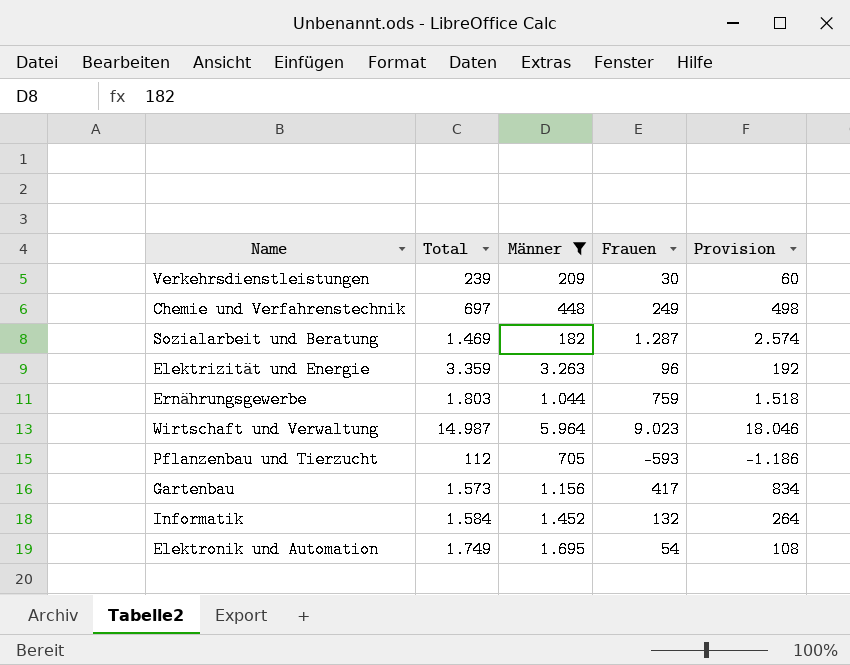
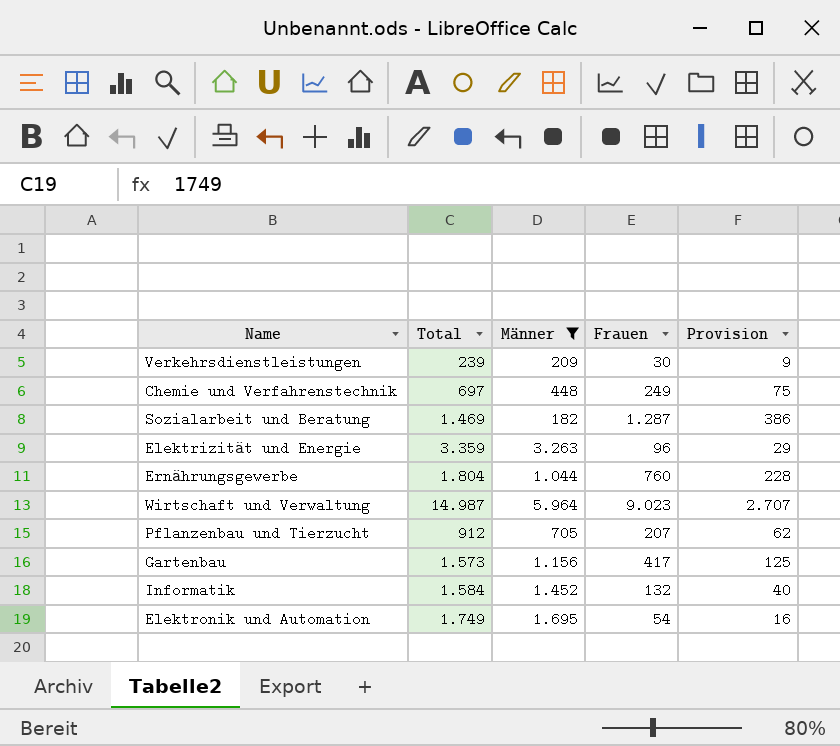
column Provision | formula: [Frauen] * 2 -> [Frauen] * 0,3
Ernährungsgewerbe | Total: 1.803 -> 1.804
Ernährungsgewerbe | Frauen: 759 -> 760
Pflanzenbau und Tierzucht | Total: 112 -> 912
Pflanzenbau und Tierzucht | Frauen: -593 -> 207

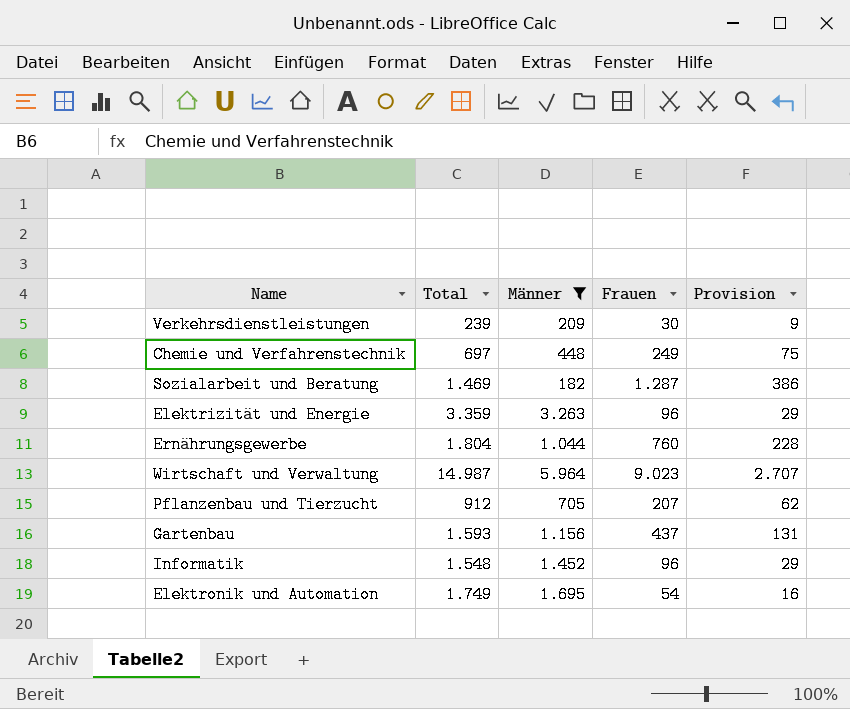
Gartenbau | Total: 1.573 -> 1.593
Gartenbau | Frauen: 417 -> 437
Gartenbau | Provision: 125 -> 131
Informatik | Total: 1.584 -> 1.548
Informatik | Frauen: 132 -> 96
Informatik | Provision: 40 -> 29

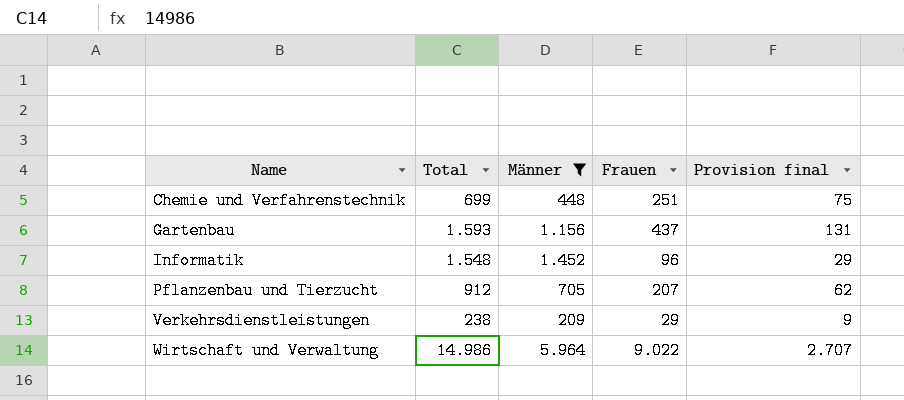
row order: none -> Name ascending
column name: Provision -> Provision final
row Sozialarbeit und Beratung: 1.469 | 182 | 1.287 | 386 -> none
row Elektrizität und Energie: 3.359 | 3.263 | 96 | 29 -> none
row Ernährungsgewerbe: 1.804 | 1.044 | 760 | 228 -> none
row Elektronik und Automation: 1.749 | 1.695 | 54 | 16 -> none
Chemie und Verfahrenstechnik | Total: 697 -> 699
Chemie und Verfahrenstechnik | Frauen: 249 -> 251
Verkehrsdienstleistungen | Total: 239 -> 238
Verkehrsdienstleistungen | Frauen: 30 -> 29
Wirtschaft und Verwaltung | Total: 14.987 -> 14.986
Wirtschaft und Verwaltung | Frauen: 9.023 -> 9.022

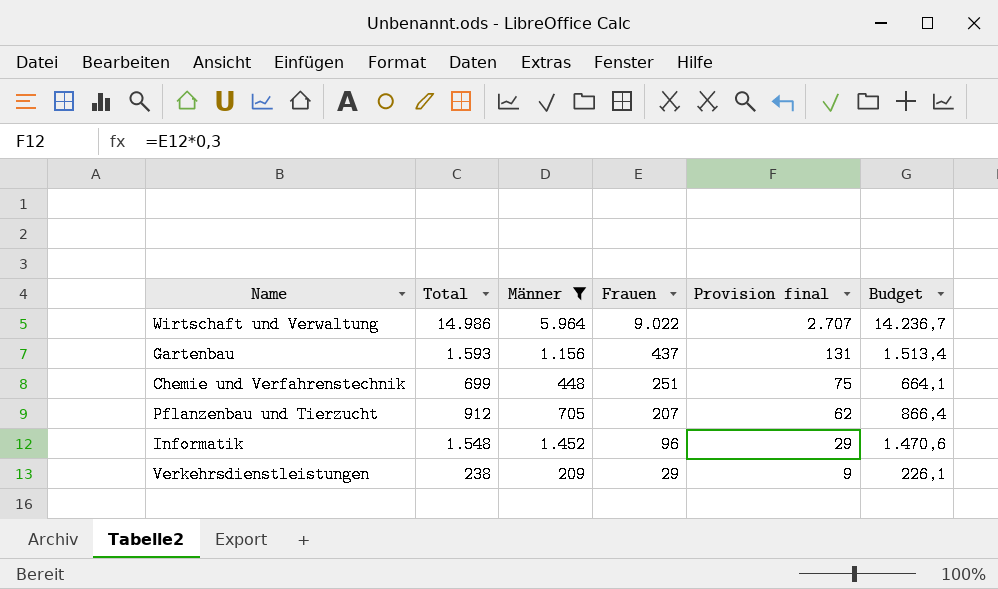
row order: Name ascending -> Frauen descending
column Budget | formula: none -> [Total] * 0,95

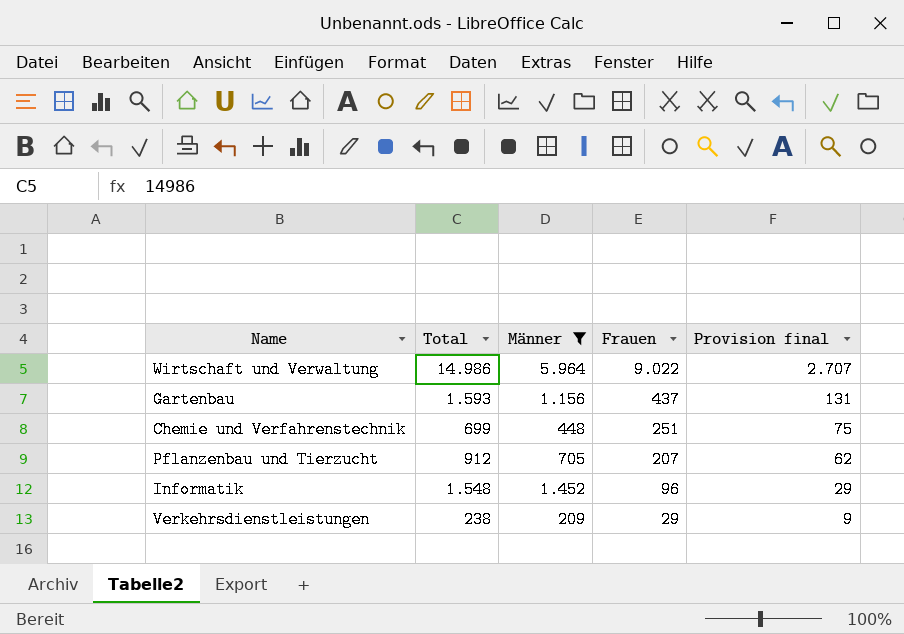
column Budget | formula: [Total] * 0,95 -> none

